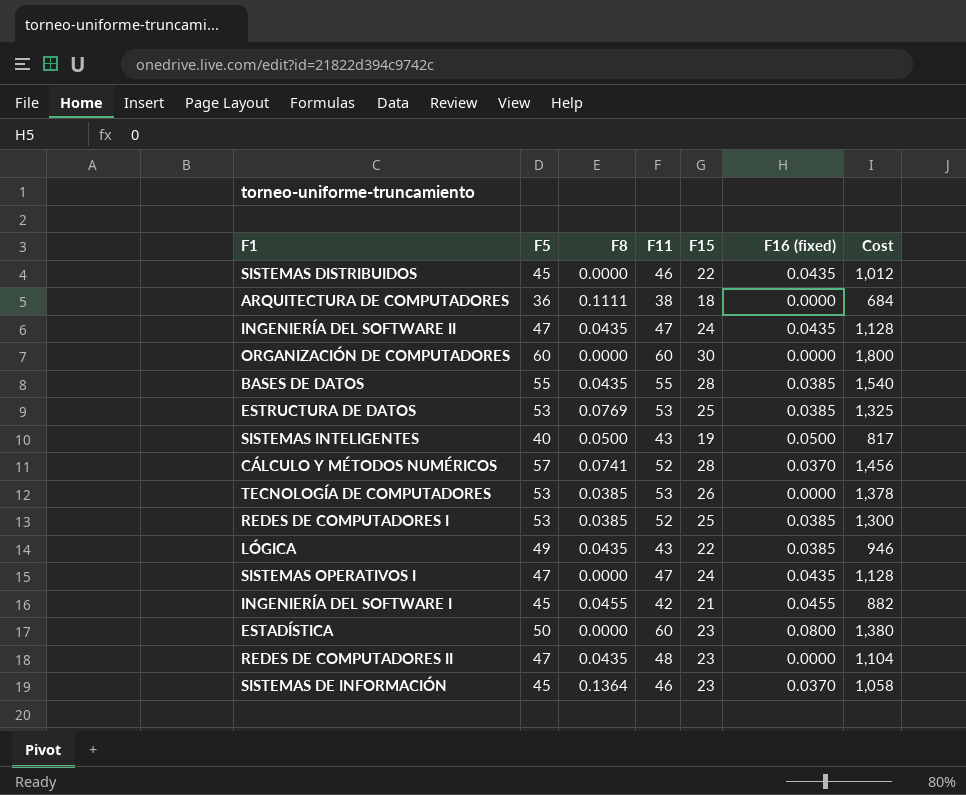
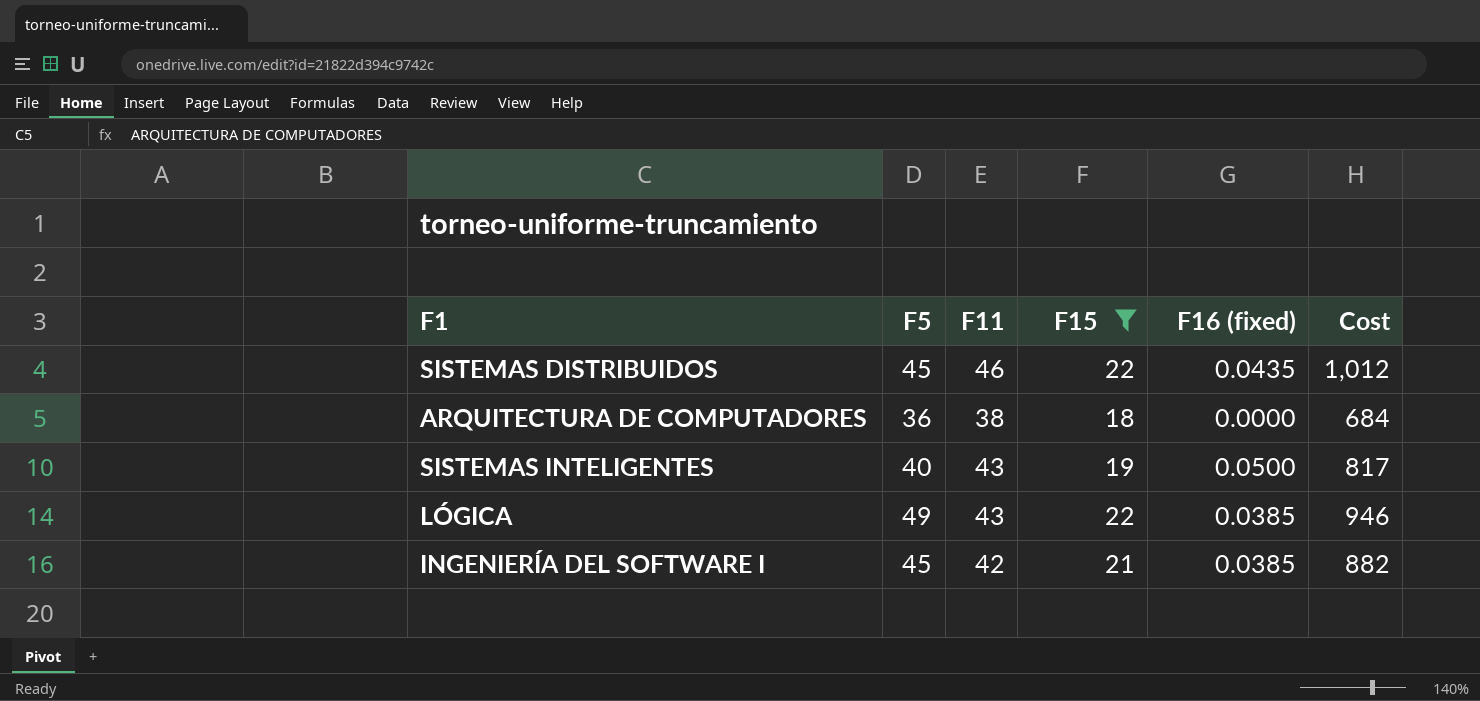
filter: none -> F15 <= 22
column F8 | position: 3 -> none
INGENIERÍA DEL SOFTWARE I | F16 (fixed): 0.0455 -> 0.0385

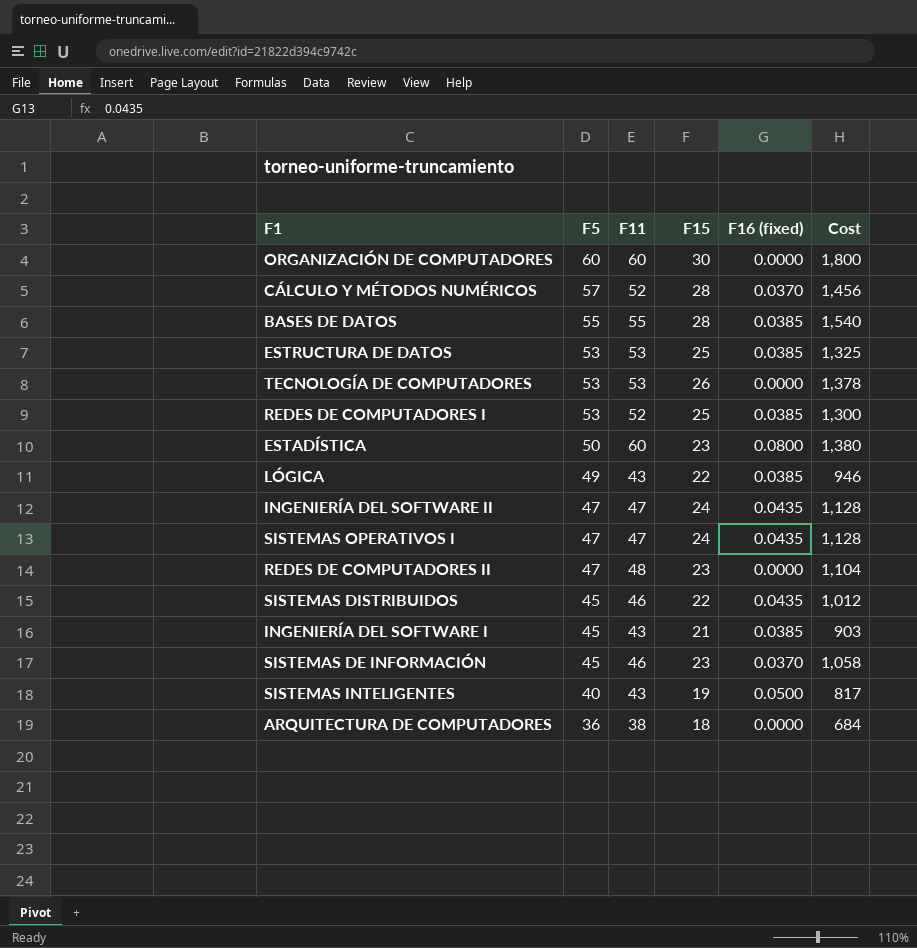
filter: F15 <= 22 -> none
row order: none -> F5 descending
INGENIERÍA DEL SOFTWARE I | F11: 42 -> 43
INGENIERÍA DEL SOFTWARE I | Cost: 882 -> 903

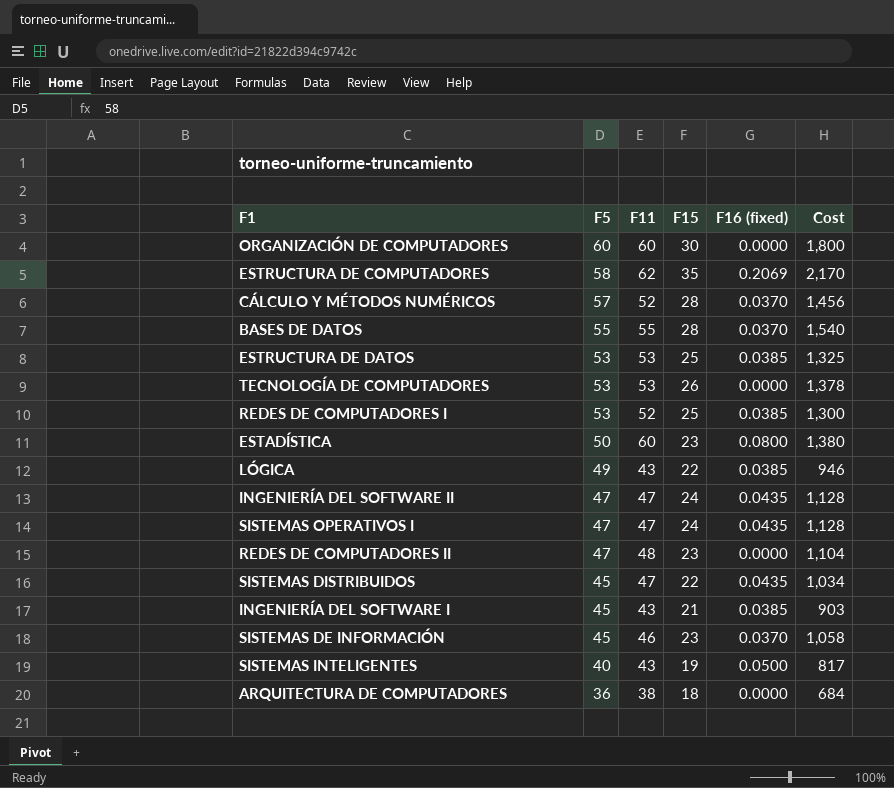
row ESTRUCTURA DE COMPUTADORES: none -> 58 | 62 | 35 | 0.2069 | 2,170
BASES DE DATOS | F16 (fixed): 0.0385 -> 0.0370
SISTEMAS DISTRIBUIDOS | F11: 46 -> 47
SISTEMAS DISTRIBUIDOS | Cost: 1,012 -> 1,034

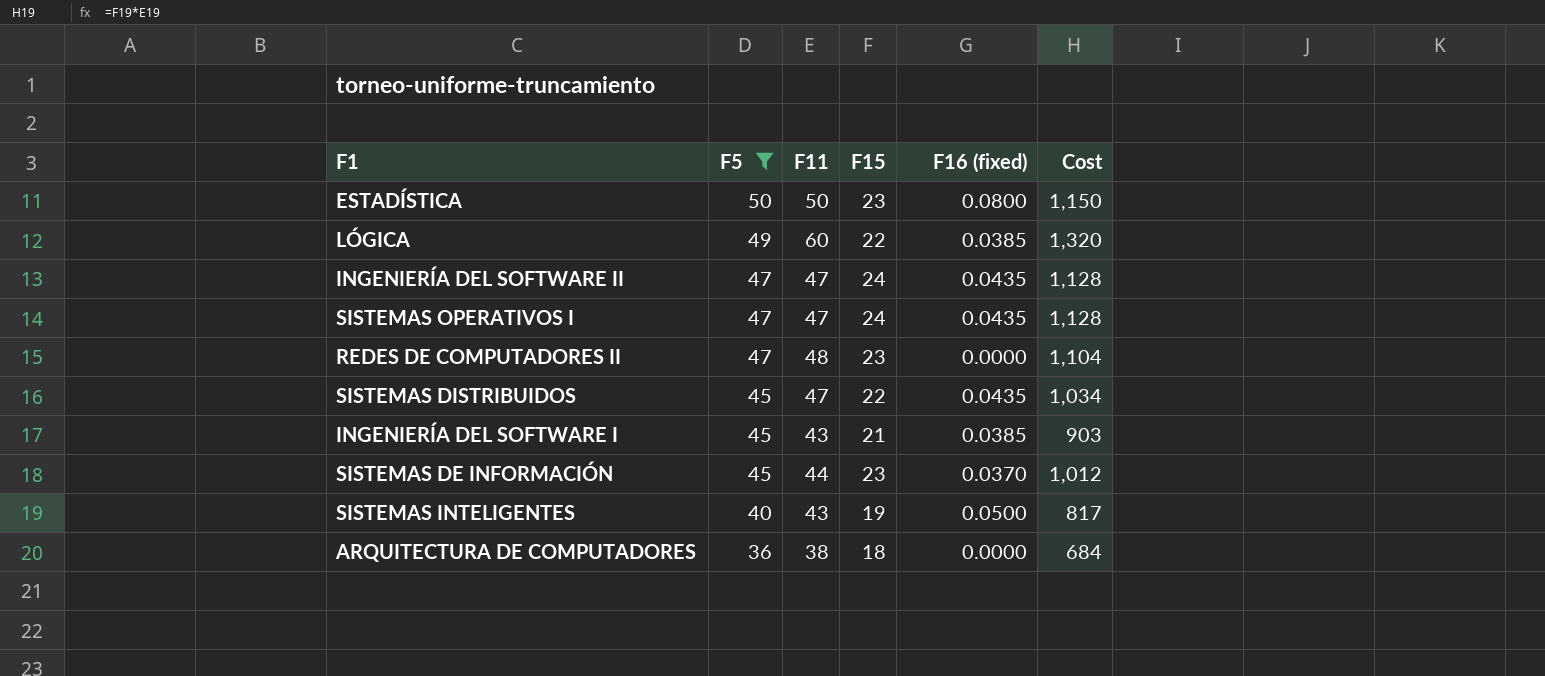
filter: none -> F5 <= 50
ESTADÍSTICA | F11: 60 -> 50
ESTADÍSTICA | Cost: 1,380 -> 1,150
LÓGICA | F11: 43 -> 60
LÓGICA | Cost: 946 -> 1,320
SISTEMAS DE INFORMACIÓN | F11: 46 -> 44
SISTEMAS DE INFORMACIÓN | Cost: 1,058 -> 1,012

